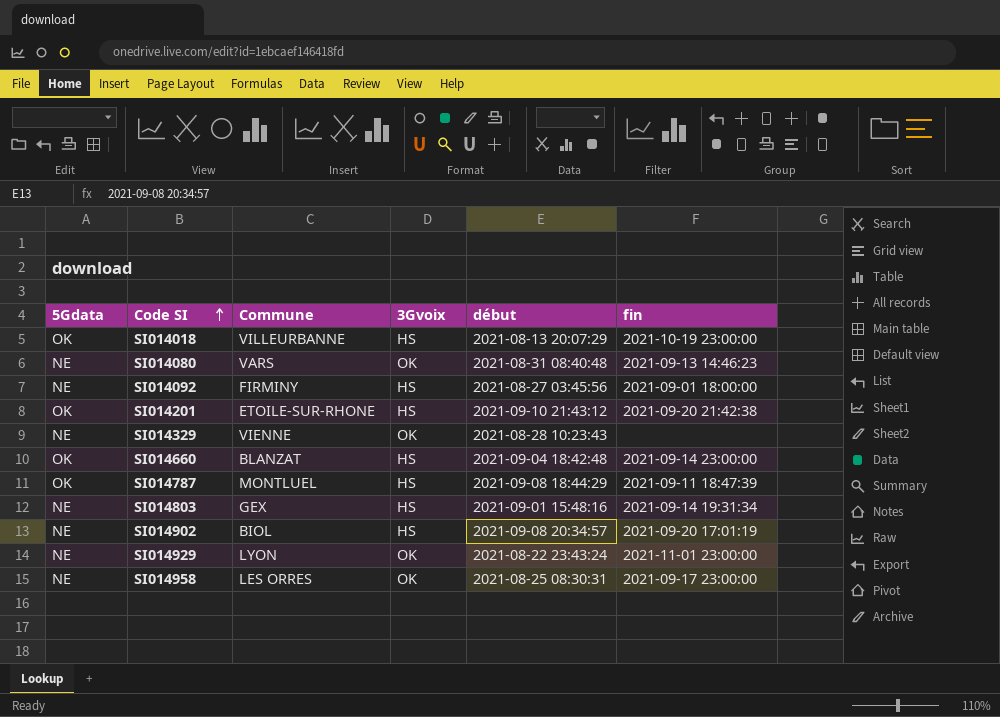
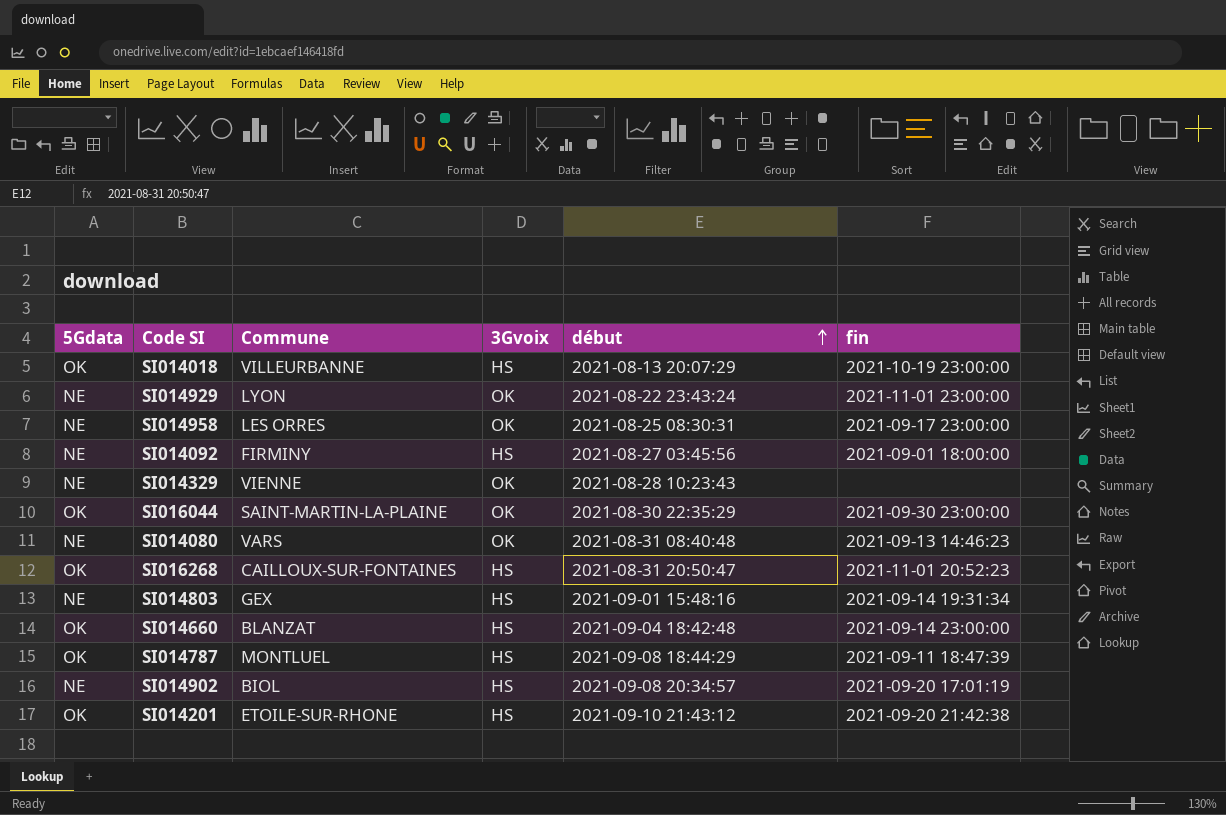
row order: Code SI ascending -> début ascending
row SI016044: none -> OK | SAINT-MARTIN-LA-PLAINE | OK | 2021-08-30 22:35:29 | 2021-09-30 23:00:00
row SI016268: none -> OK | CAILLOUX-SUR-FONTAINES | HS | 2021-08-31 20:50:47 | 2021-11-01 20:52:23

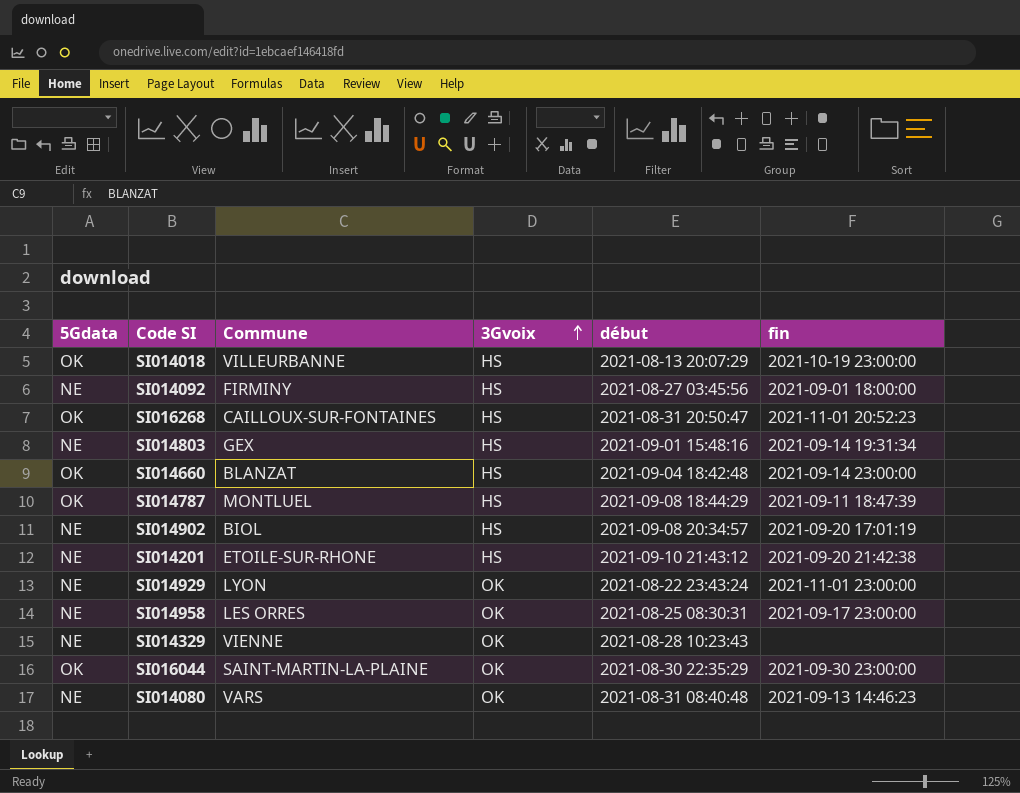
row order: début ascending -> 3Gvoix ascending
SI014201 | 5Gdata: OK -> NE

